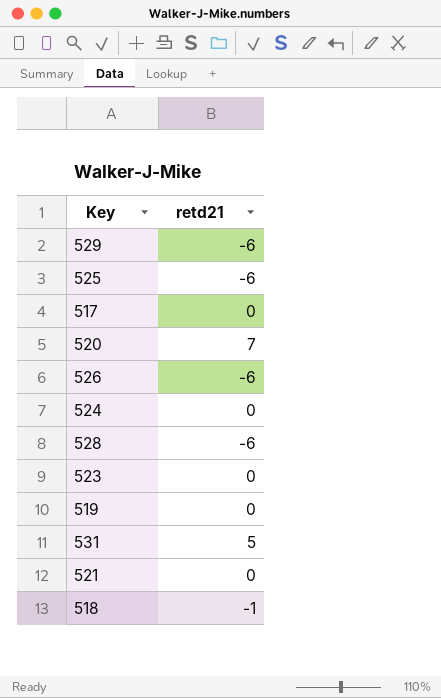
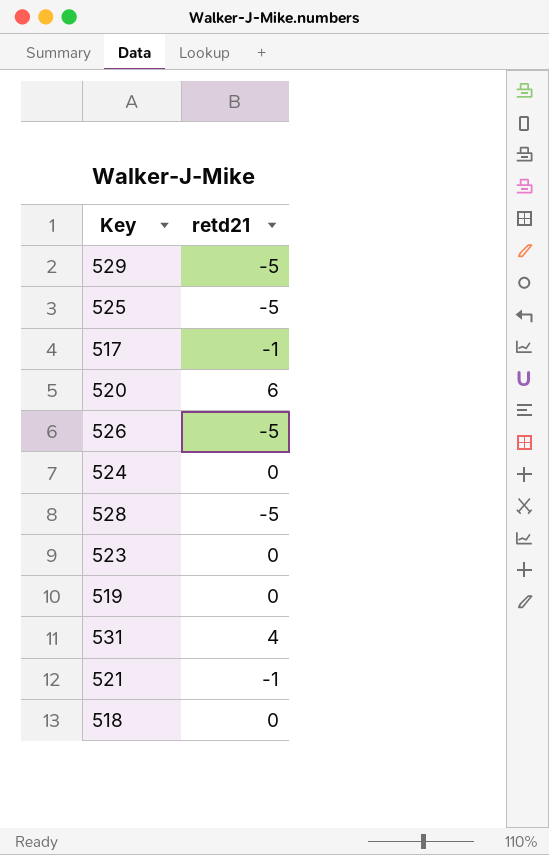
529 | retd21: -6 -> -5
525 | retd21: -6 -> -5
517 | retd21: 0 -> -1
520 | retd21: 7 -> 6
526 | retd21: -6 -> -5
528 | retd21: -6 -> -5
531 | retd21: 5 -> 4
521 | retd21: 0 -> -1
518 | retd21: -1 -> 0

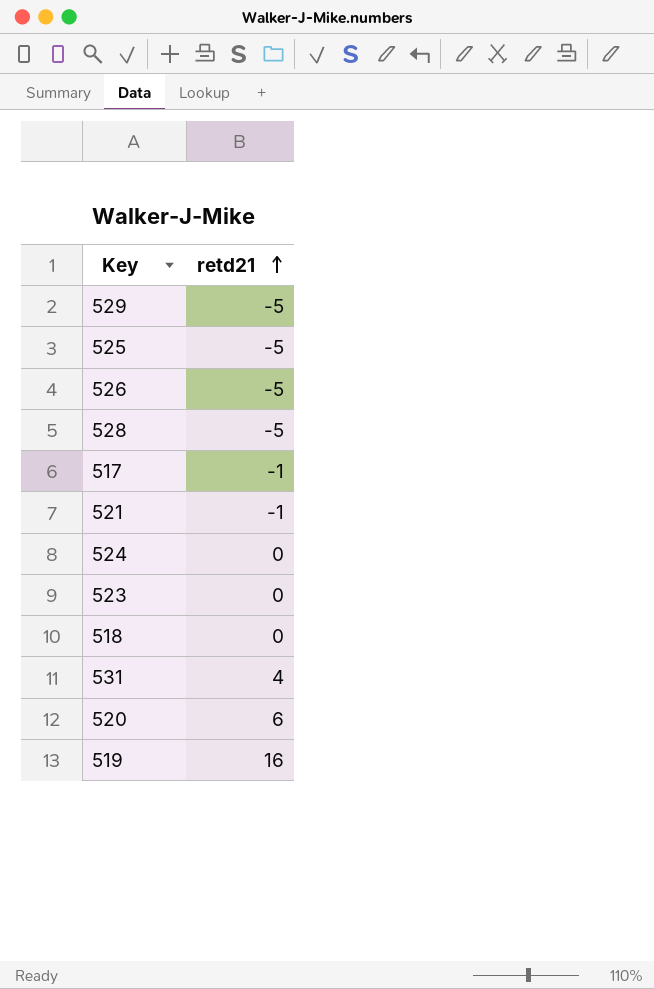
row order: none -> retd21 ascending
519 | retd21: 0 -> 16

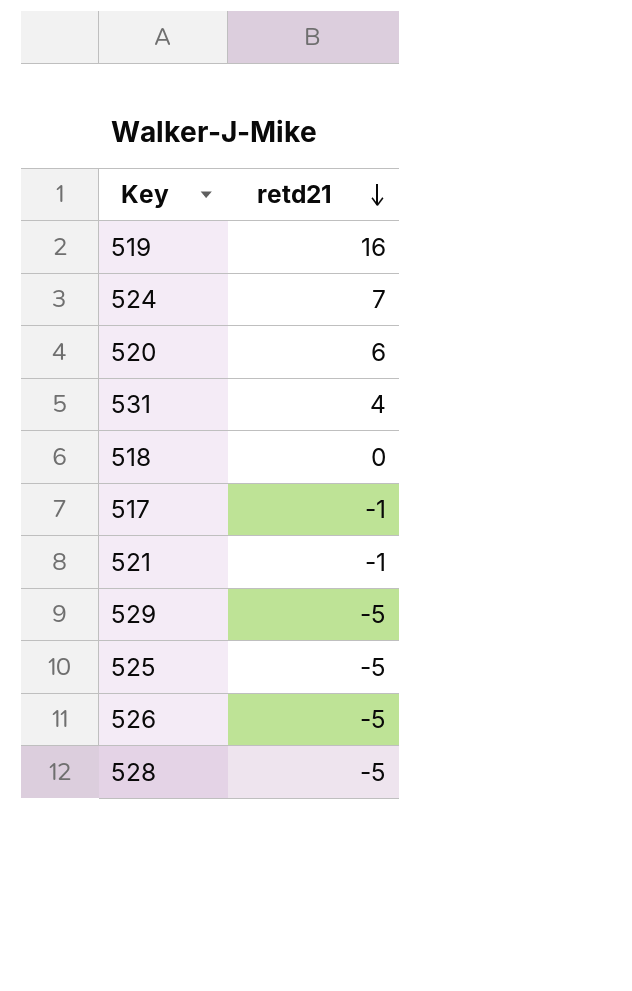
row order: retd21 ascending -> retd21 descending
row 523: 0 -> none
524 | retd21: 0 -> 7

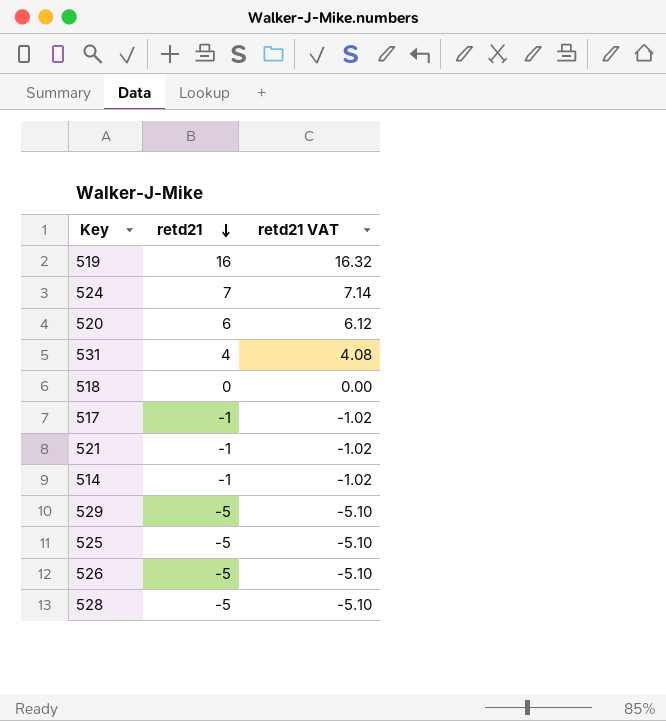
column retd21 VAT | formula: none -> [retd21] * 1.02
row 514: none -> -1 | -1.02

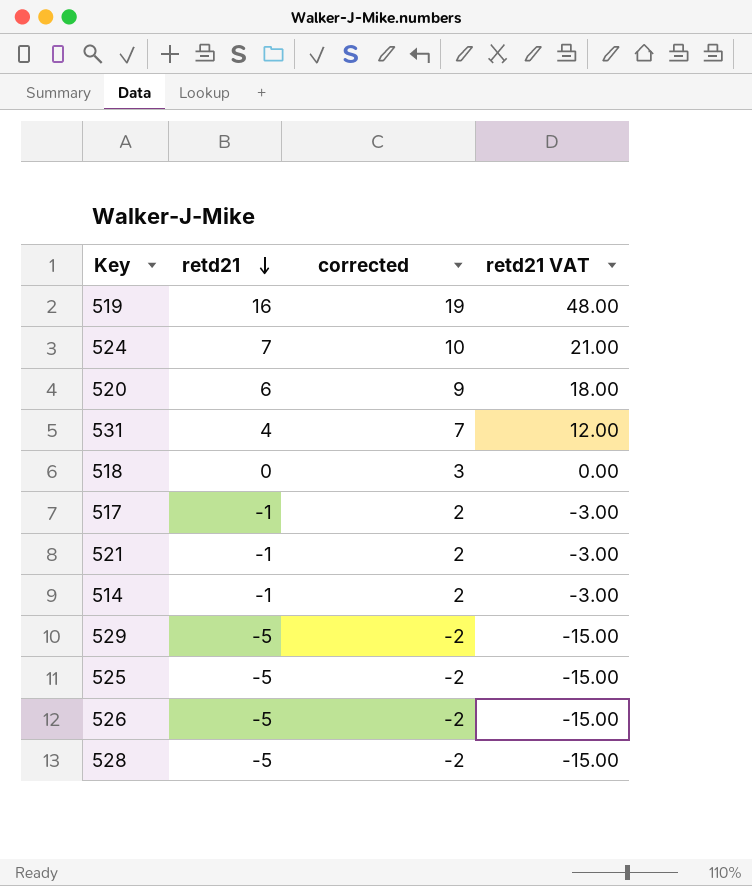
column corrected | formula: none -> [retd21] + 3
column retd21 VAT | formula: [retd21] * 1.02 -> [retd21] * 3

